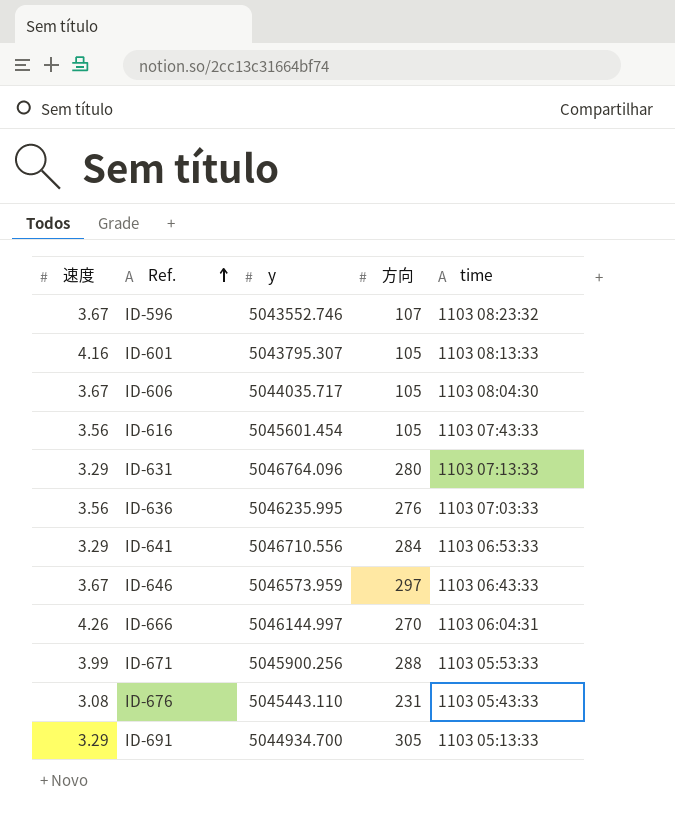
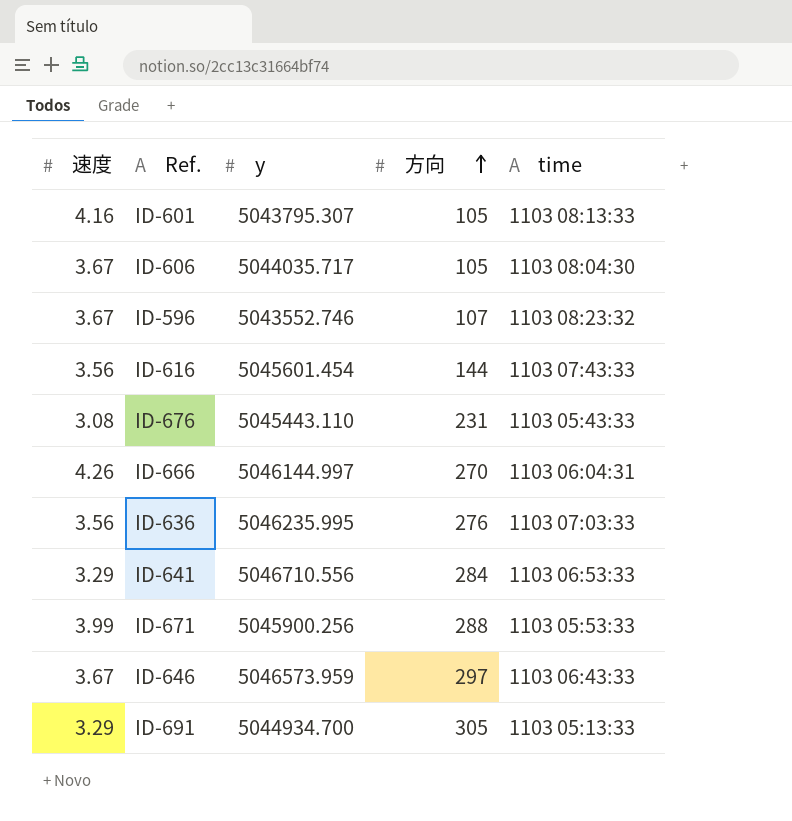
row order: Ref. ascending -> 方向 ascending
row ID-631: 3.29 | 5046764.096 | 280 | 1103 07:13:33 -> none
ID-616 | 方向: 105 -> 144

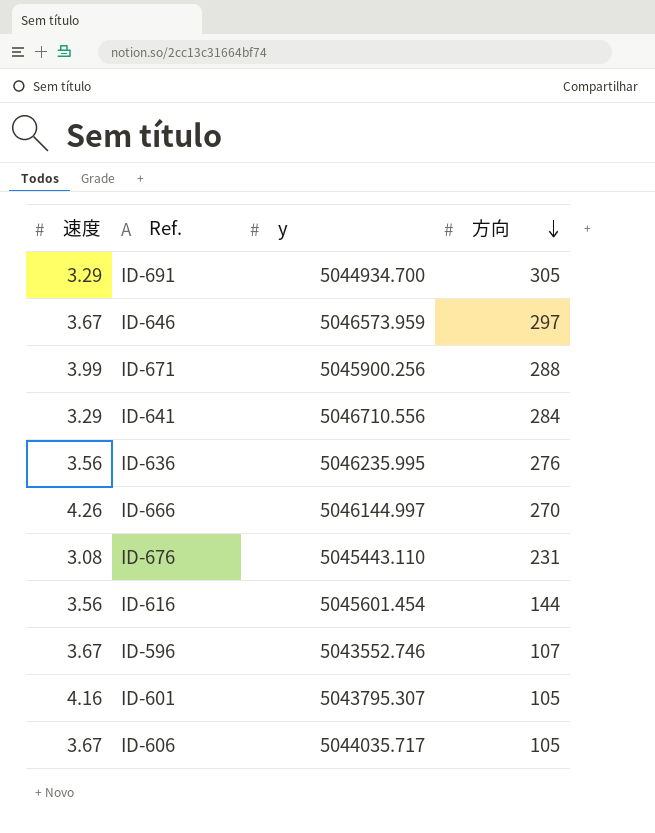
row order: 方向 ascending -> 方向 descending
column time | position: 5 -> none

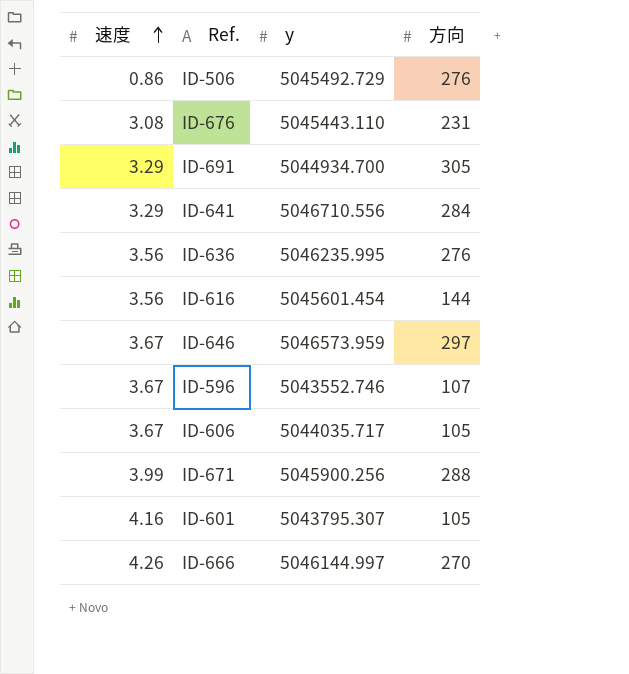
row order: 方向 descending -> 速度 ascending
row ID-506: none -> 0.86 | 5045492.729 | 276

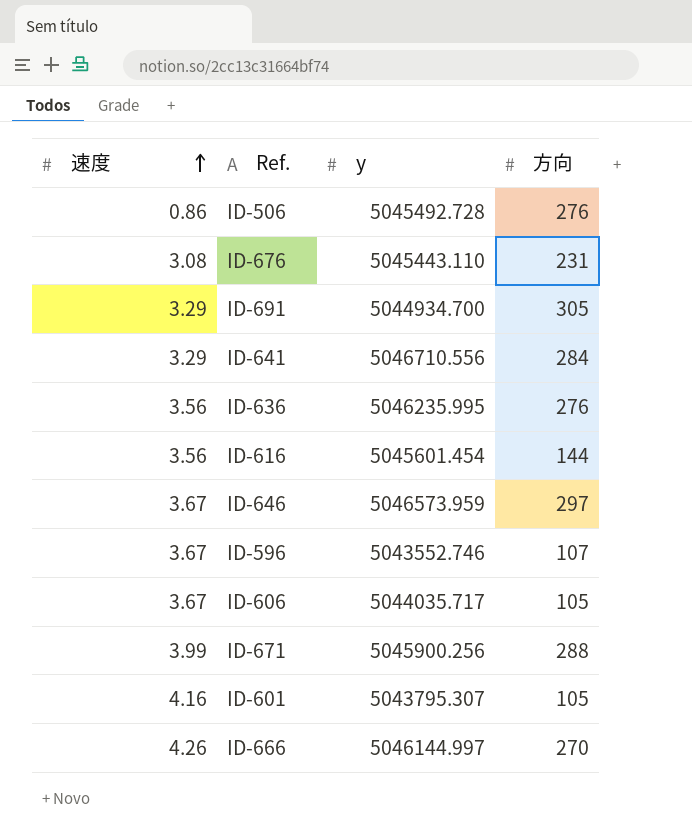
ID-506 | y: 5045492.729 -> 5045492.728

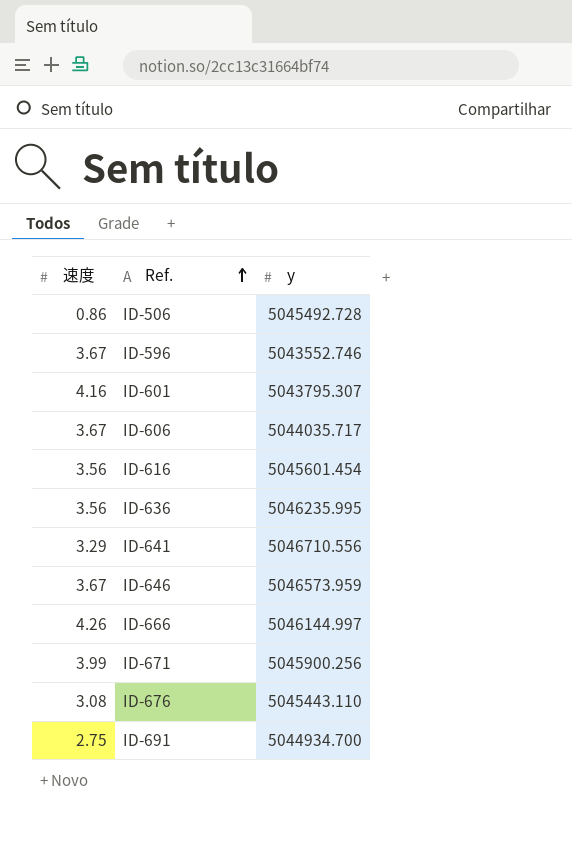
row order: 速度 ascending -> Ref. ascending
column 方向 | position: 4 -> none
ID-691 | 速度: 3.29 -> 2.75

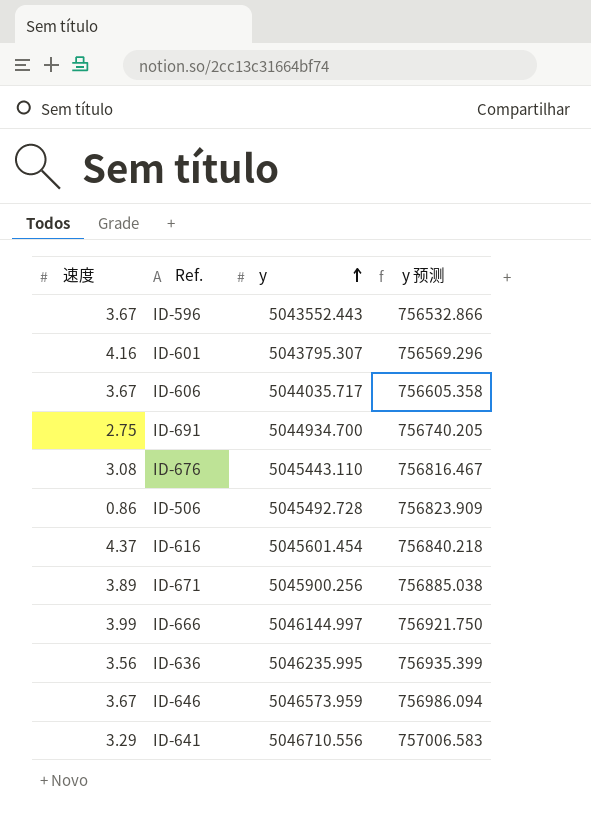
row order: Ref. ascending -> y ascending
column y 预测 | formula: none -> [y] * 0.15
ID-596 | y: 5043552.746 -> 5043552.443
ID-616 | 速度: 3.56 -> 4.37
ID-671 | 速度: 3.99 -> 3.89
ID-666 | 速度: 4.26 -> 3.99

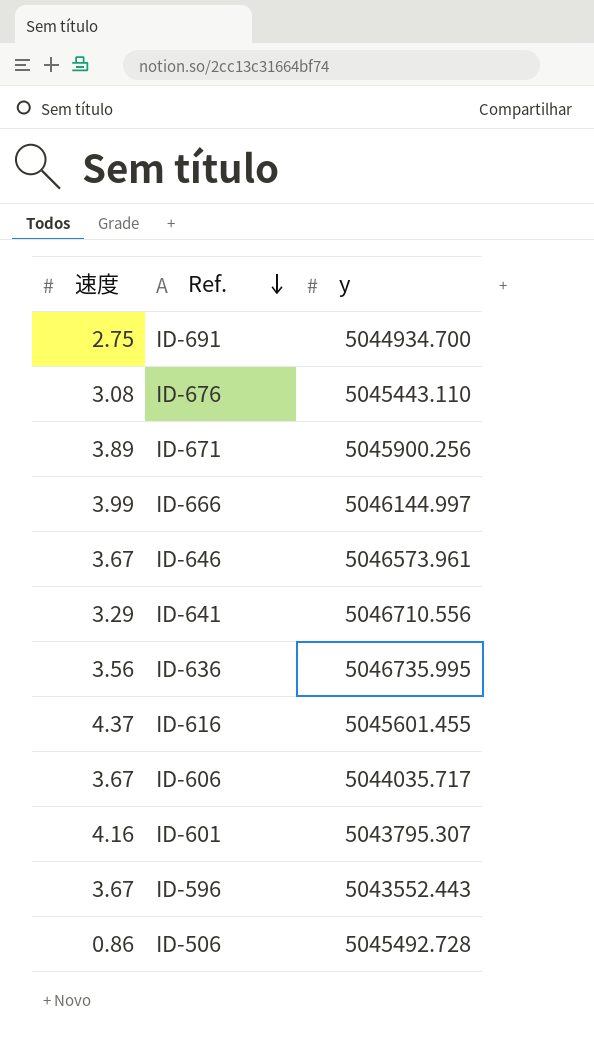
row order: y ascending -> Ref. descending
column y 预测 | formula: [y] * 0.15 -> none
ID-646 | y: 5046573.959 -> 5046573.961
ID-636 | y: 5046235.995 -> 5046735.995
ID-616 | y: 5045601.454 -> 5045601.455

